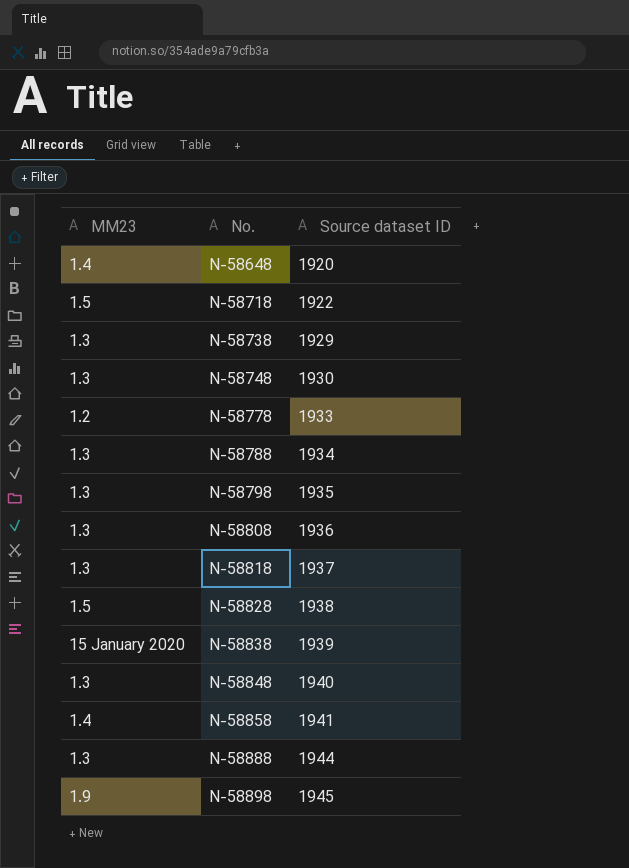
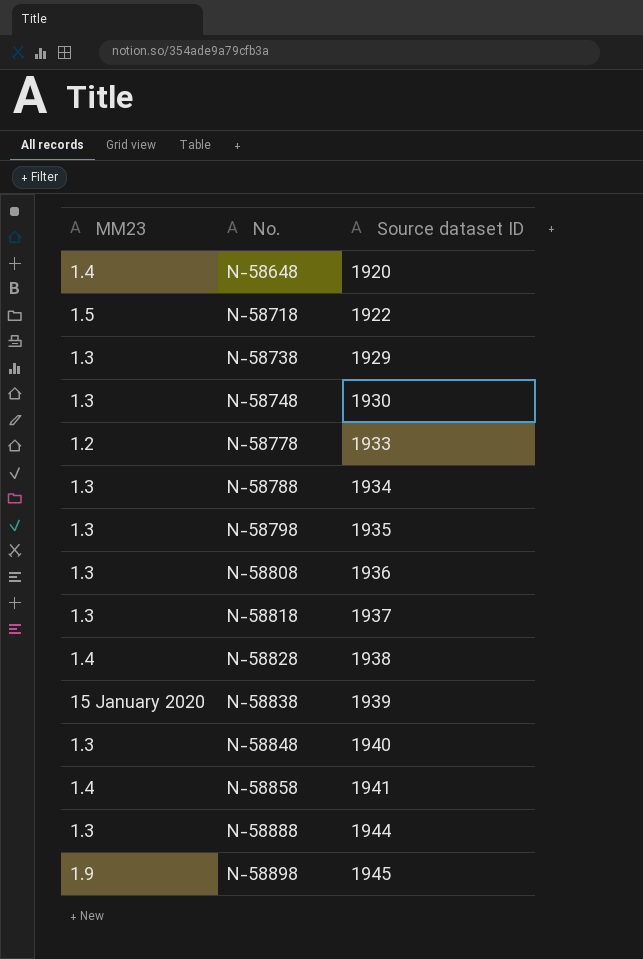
N-58828 | MM23: 1.5 -> 1.4

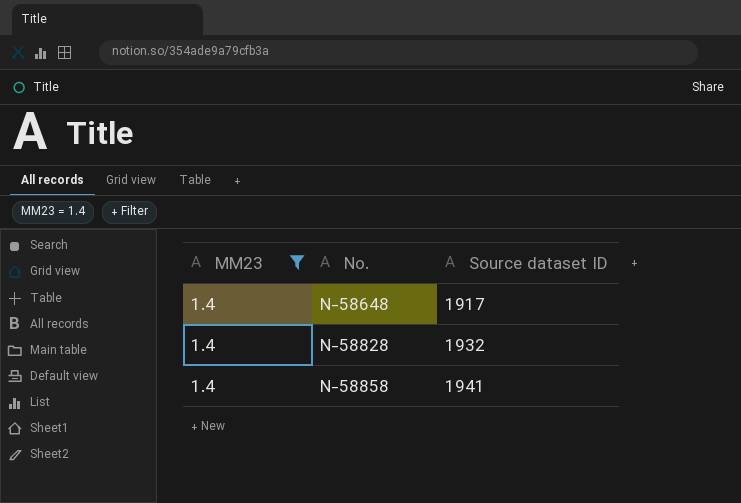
filter: none -> MM23 = 1.4
N-58648 | Source dataset ID: 1920 -> 1917
N-58828 | Source dataset ID: 1938 -> 1932

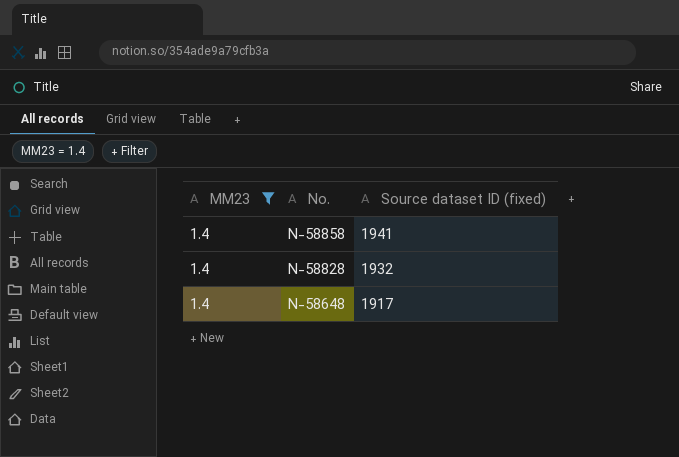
row order: No. ascending -> No. descending
column name: Source dataset ID -> Source dataset ID (fixed)

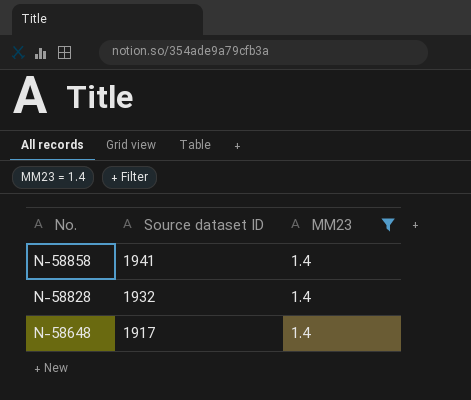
column name: Source dataset ID (fixed) -> Source dataset ID
column MM23 | position: 1 -> 3

